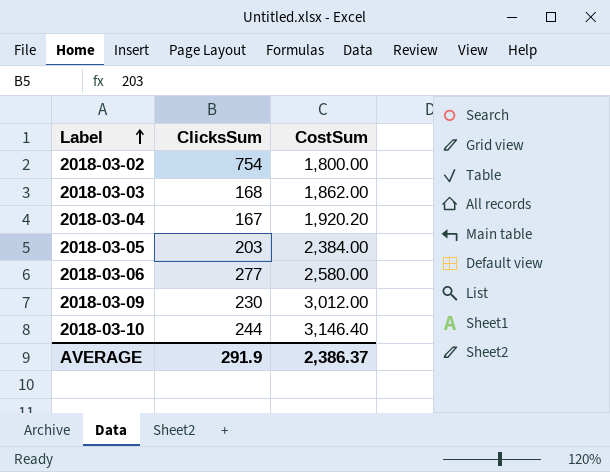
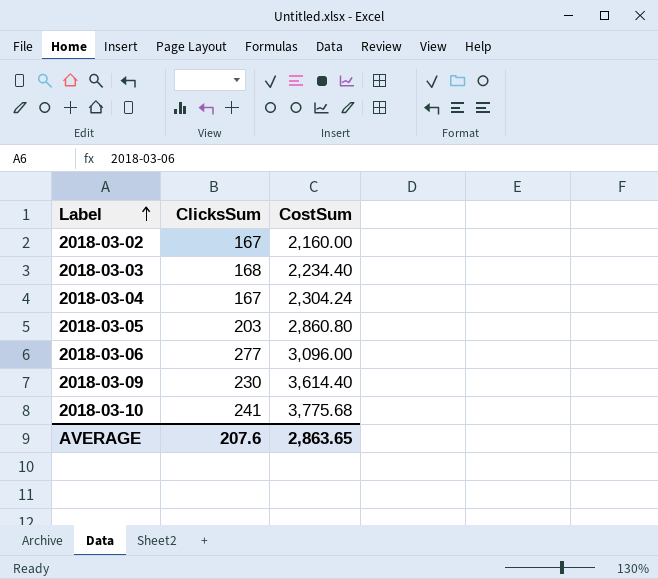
2018-03-02 | ClicksSum: 754 -> 167
2018-03-02 | CostSum: 1,800.00 -> 2,160.00
2018-03-03 | CostSum: 1,862.00 -> 2,234.40
2018-03-04 | CostSum: 1,920.20 -> 2,304.24
2018-03-05 | CostSum: 2,384.00 -> 2,860.80
2018-03-06 | CostSum: 2,580.00 -> 3,096.00
2018-03-09 | CostSum: 3,012.00 -> 3,614.40
2018-03-10 | ClicksSum: 244 -> 241
2018-03-10 | CostSum: 3,146.40 -> 3,775.68
AVERAGE | ClicksSum: 291.9 -> 207.6
AVERAGE | CostSum: 2,386.37 -> 2,863.65

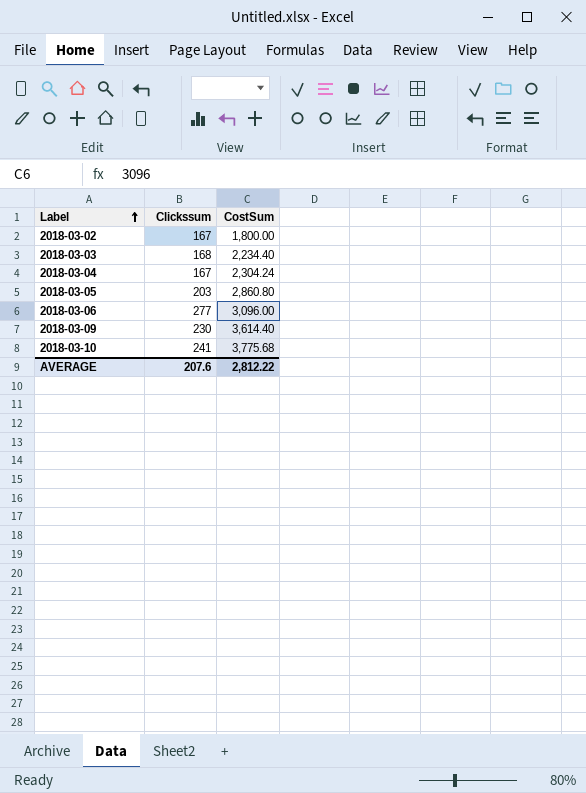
column name: ClicksSum -> Clickssum
2018-03-02 | CostSum: 2,160.00 -> 1,800.00
AVERAGE | CostSum: 2,863.65 -> 2,812.22

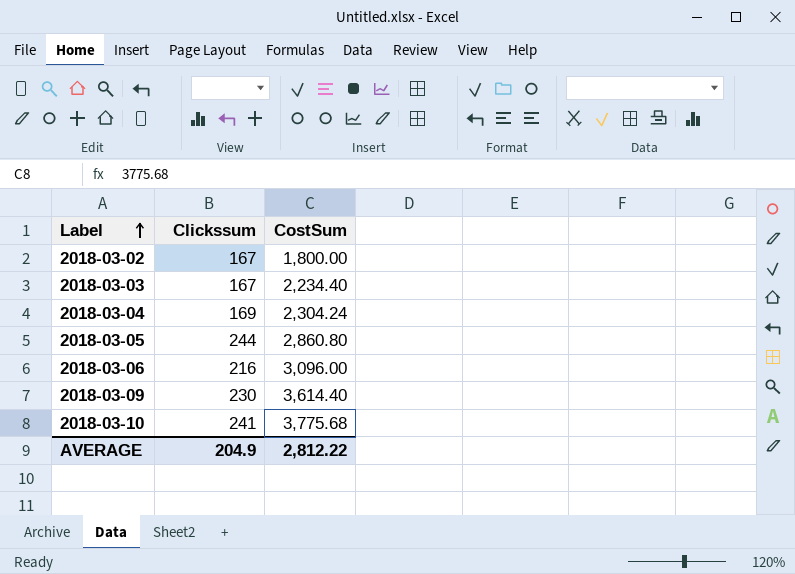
2018-03-03 | Clickssum: 168 -> 167
2018-03-04 | Clickssum: 167 -> 169
2018-03-05 | Clickssum: 203 -> 244
2018-03-06 | Clickssum: 277 -> 216
AVERAGE | Clickssum: 207.6 -> 204.9

